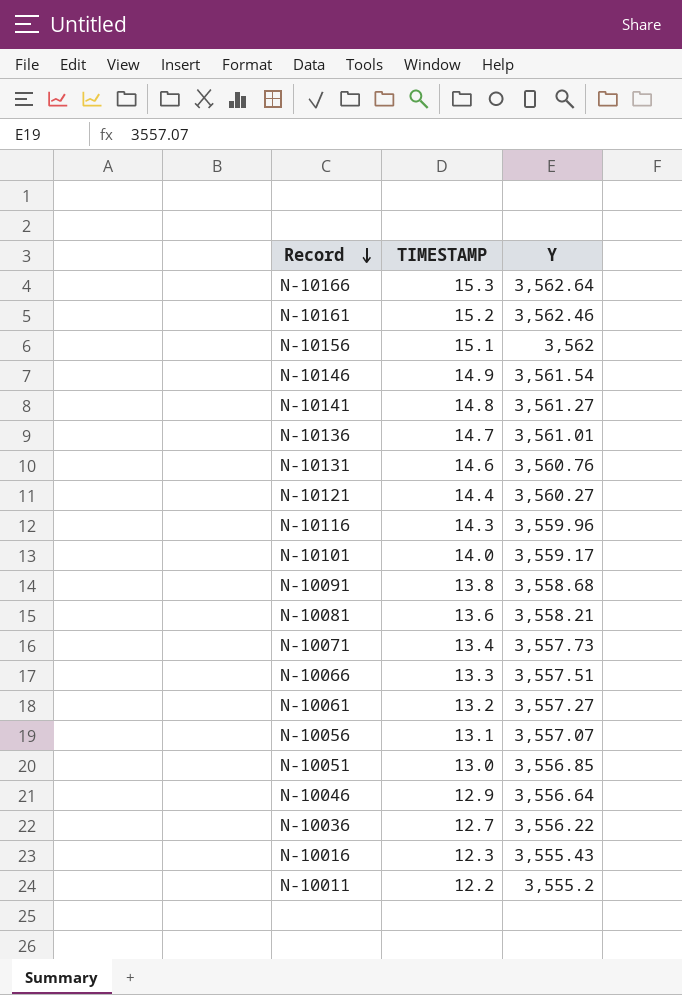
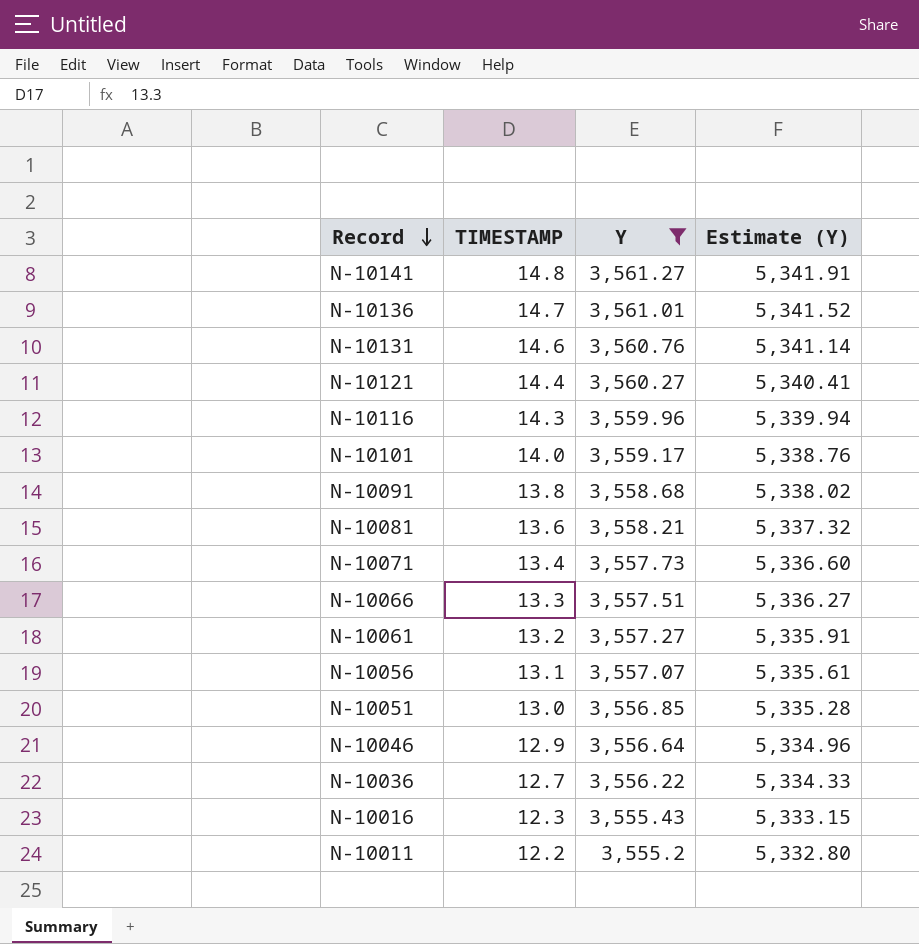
filter: none -> Y <= 3,561.27
column Estimate (Y) | formula: none -> [Y] * 1.5

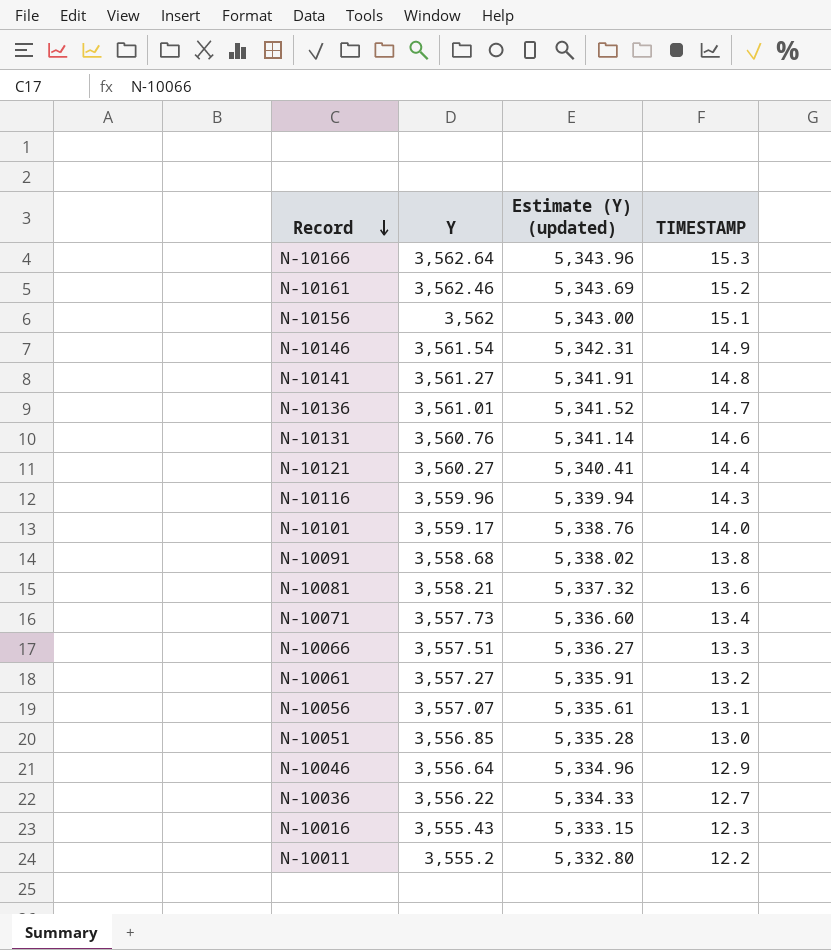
filter: Y <= 3,561.27 -> none
column name: Estimate (Y) -> Estimate (Y) (updated)
column TIMESTAMP | position: 2 -> 4

